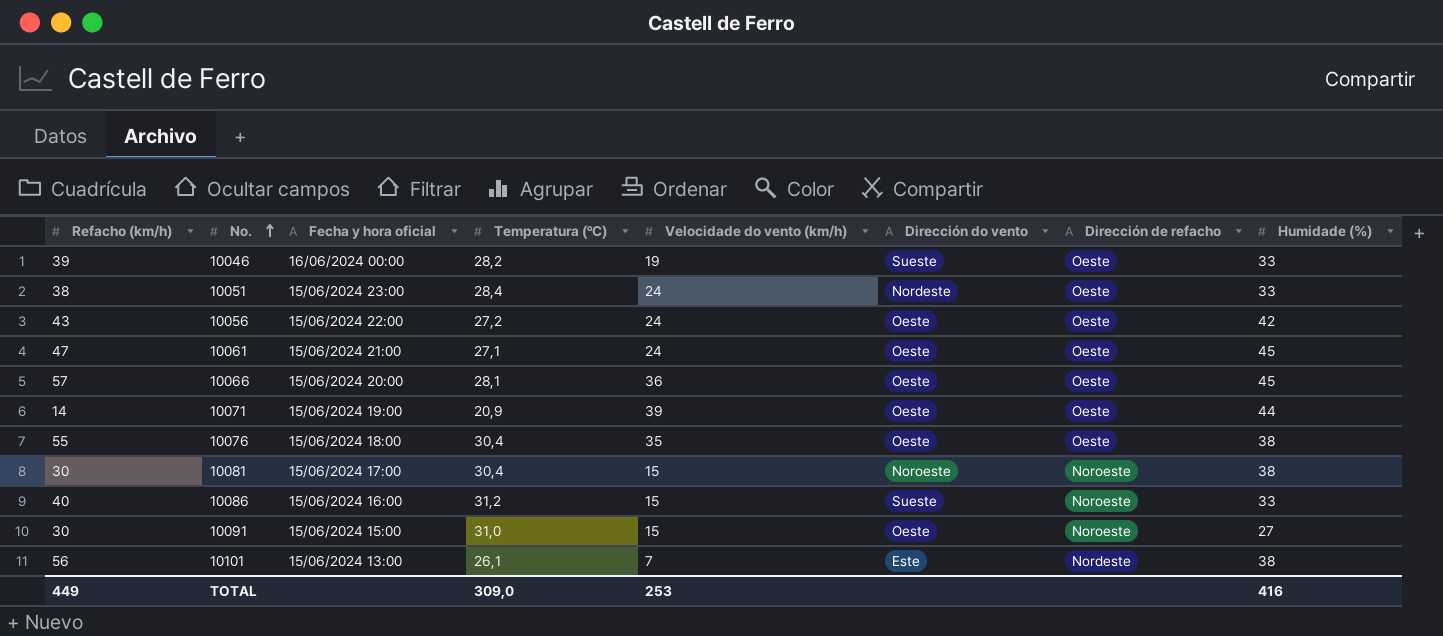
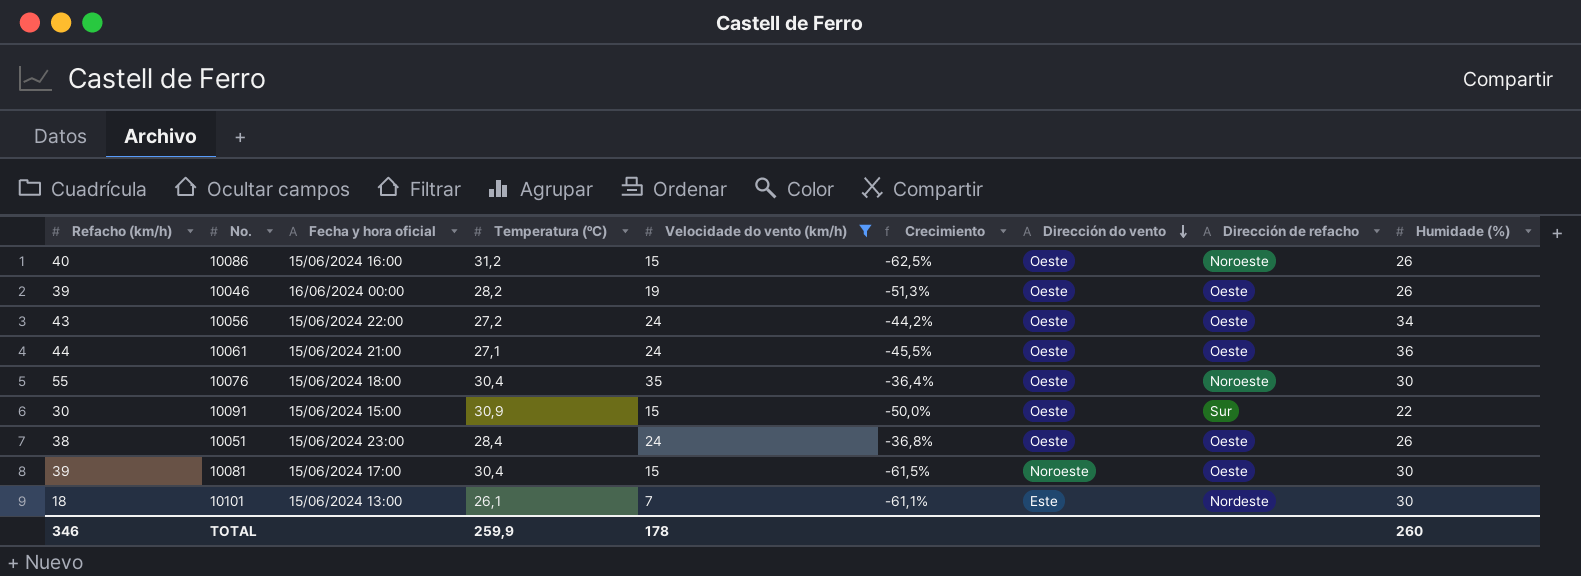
filter: none -> Velocidade do vento (km/h) <= 35
row order: No. ascending -> Dirección do vento descending
column Crecimiento | formula: none -> ([Velocidade do vento (km/h)] - [Refacho (km/h)]) / [Refacho (km/h)]
10086 | Dirección do vento: Sueste -> Oeste
10086 | Humidade (%): 33 -> 26
10046 | Dirección do vento: Sueste -> Oeste
10046 | Humidade (%): 33 -> 26
10056 | Humidade (%): 42 -> 34
10061 | Refacho (km/h): 47 -> 44
10061 | Humidade (%): 45 -> 36
10076 | Dirección de refacho: Oeste -> Noroeste
10076 | Humidade (%): 38 -> 30
10091 | Temperatura (ºC): 31,0 -> 30,9
10091 | Dirección de refacho: Noroeste -> Sur
10091 | Humidade (%): 27 -> 22
10051 | Dirección do vento: Nordeste -> Oeste
10051 | Humidade (%): 33 -> 26
10081 | Refacho (km/h): 30 -> 39
10081 | Dirección de refacho: Noroeste -> Oeste
10081 | Humidade (%): 38 -> 30
10101 | Refacho (km/h): 56 -> 18
10101 | Humidade (%): 38 -> 30
TOTAL | Refacho (km/h): 449 -> 346
TOTAL | Temperatura (ºC): 309,0 -> 259,9
TOTAL | Velocidade do vento (km/h): 253 -> 178
TOTAL | Humidade (%): 416 -> 260

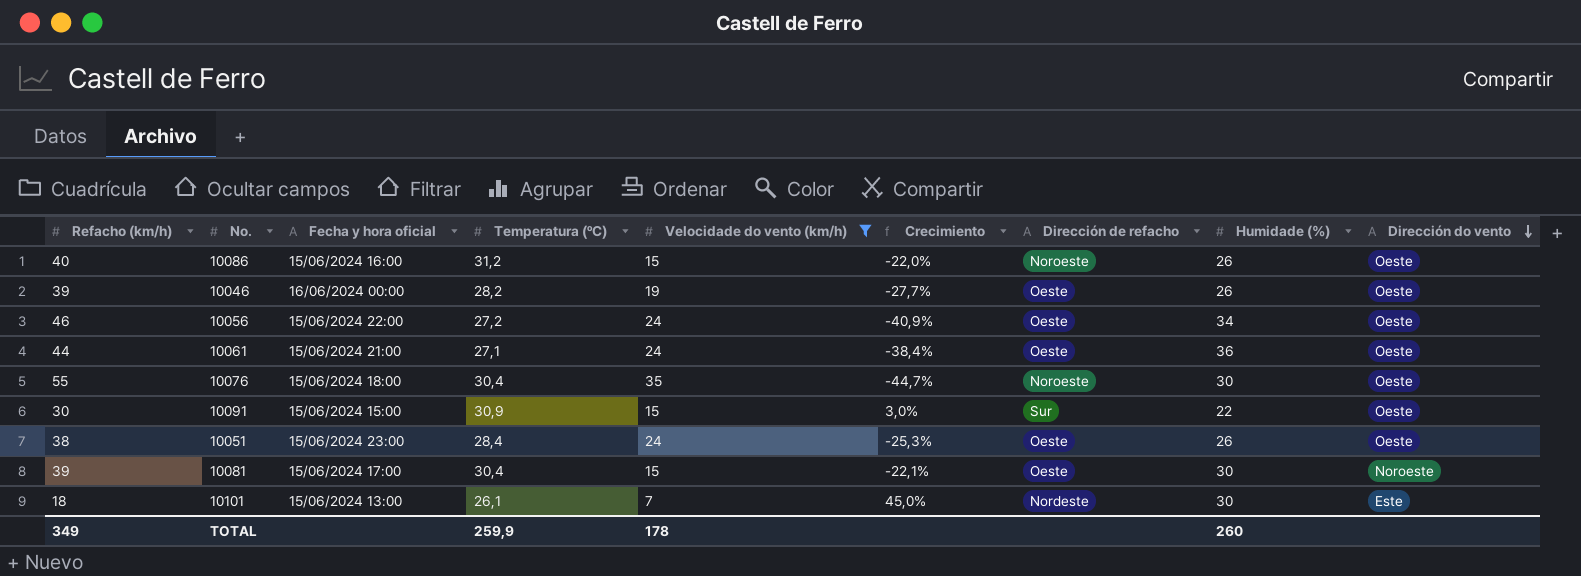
column Crecimiento | formula: ([Velocidade do vento (km/h)] - [Refacho (km/h)]) / [Refacho (km/h)] -> ([Temperatura (ºC)] - [Refacho (km/h)]) / [Refacho (km/h)]
column Dirección do vento | position: 7 -> 9
10056 | Refacho (km/h): 43 -> 46
TOTAL | Refacho (km/h): 346 -> 349

